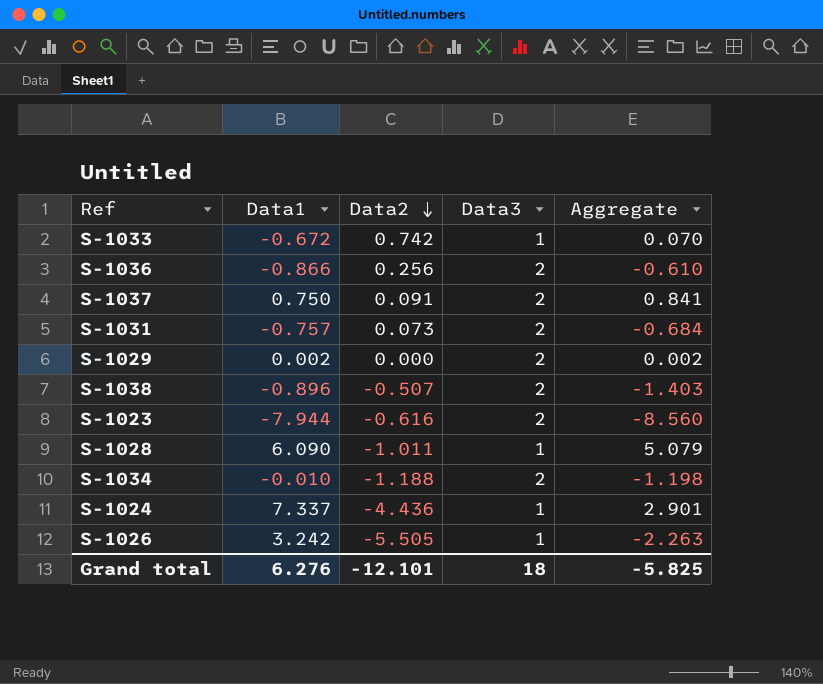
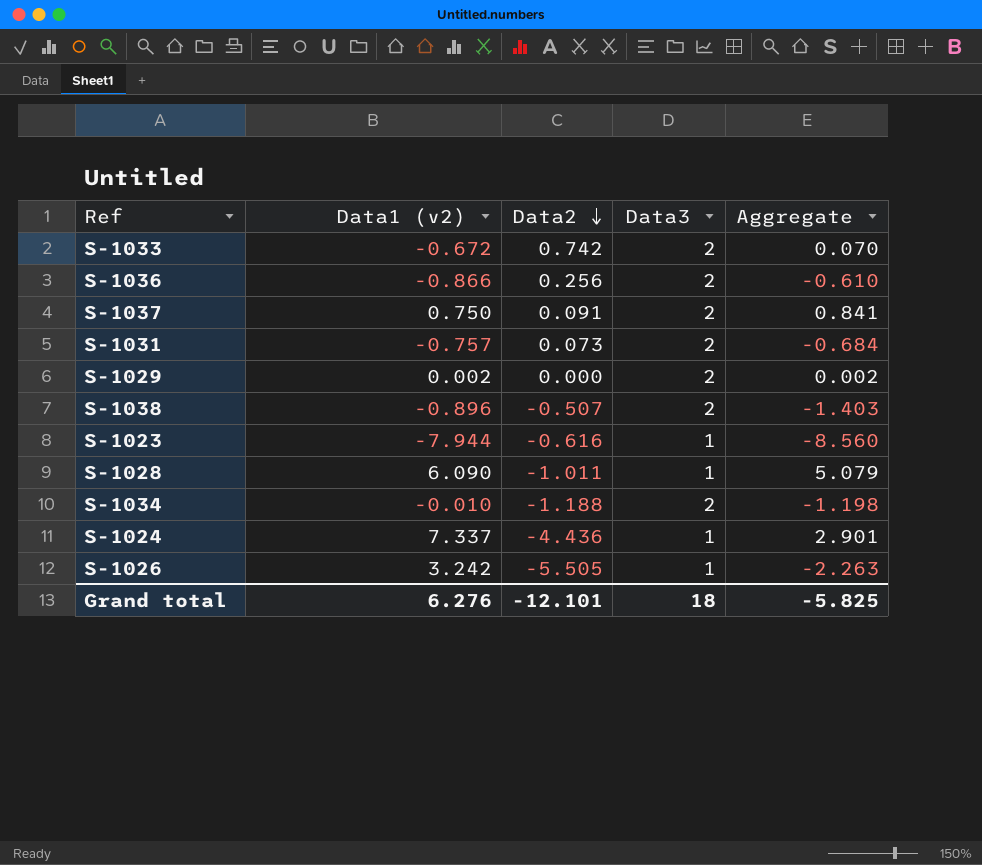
column name: Data1 -> Data1 (v2)
S-1033 | Data3: 1 -> 2
S-1023 | Data3: 2 -> 1

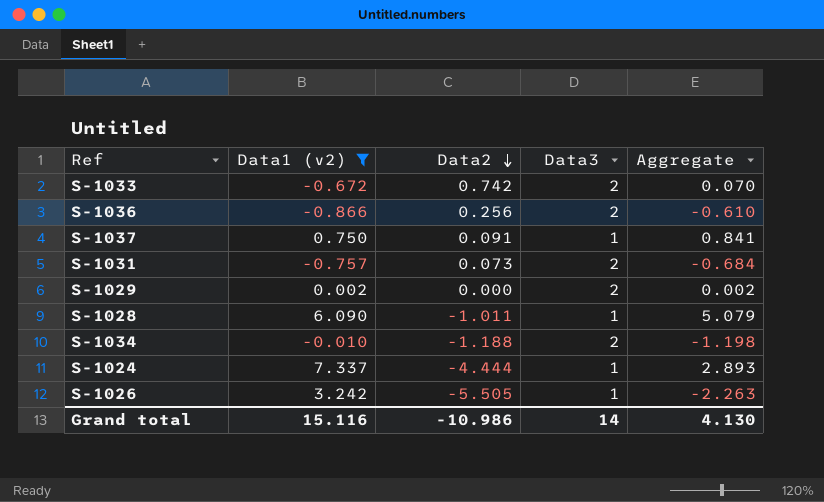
filter: none -> Data1 (v2) >= -0.866
S-1037 | Data3: 2 -> 1
S-1024 | Data2: -4.436 -> -4.444
S-1024 | Aggregate: 2.901 -> 2.893
Grand total | Data1 (v2): 6.276 -> 15.116
Grand total | Data2: -12.101 -> -10.986
Grand total | Data3: 18 -> 14
Grand total | Aggregate: -5.825 -> 4.130

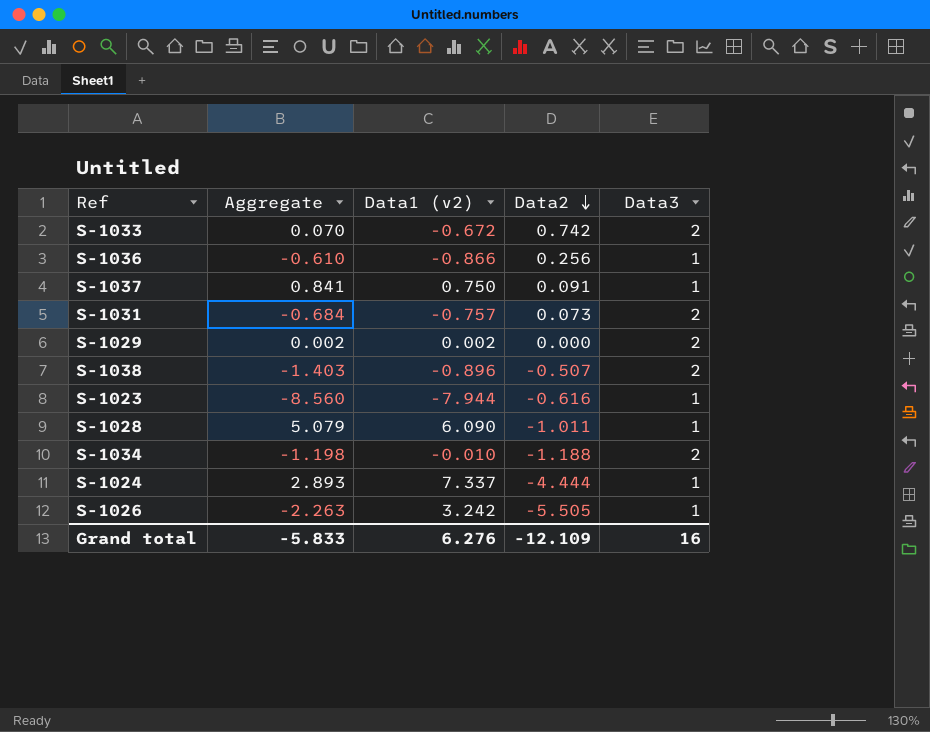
filter: Data1 (v2) >= -0.866 -> none
column Aggregate | position: 5 -> 2
S-1036 | Data3: 2 -> 1
Grand total | Aggregate: 4.130 -> -5.833
Grand total | Data1 (v2): 15.116 -> 6.276
Grand total | Data2: -10.986 -> -12.109
Grand total | Data3: 14 -> 16

